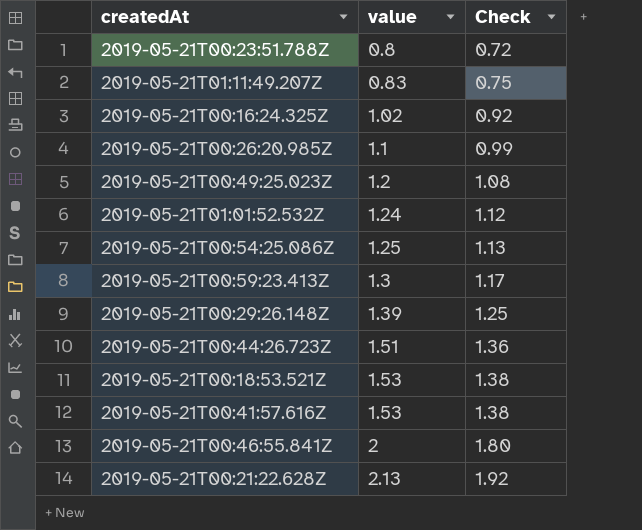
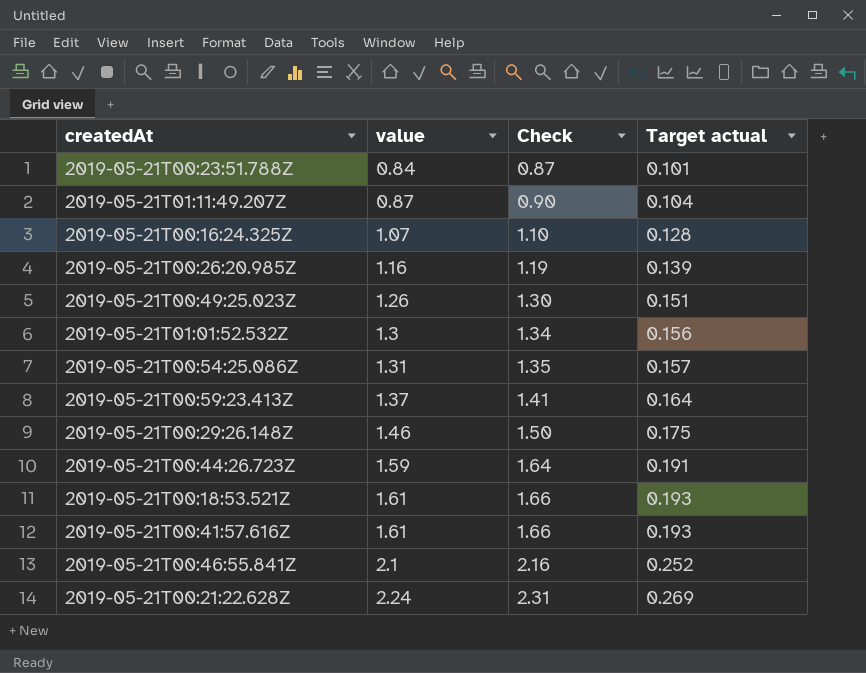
column Check | formula: [value] * 0.9 -> [value] * 1.03
column Target actual | formula: none -> [value] * 0.12
2019-05-21T00:23:51.788Z | value: 0.8 -> 0.84
2019-05-21T01:11:49.207Z | value: 0.83 -> 0.87
2019-05-21T00:16:24.325Z | value: 1.02 -> 1.07
2019-05-21T00:26:20.985Z | value: 1.1 -> 1.16
2019-05-21T00:49:25.023Z | value: 1.2 -> 1.26
2019-05-21T01:01:52.532Z | value: 1.24 -> 1.3
2019-05-21T00:54:25.086Z | value: 1.25 -> 1.31
2019-05-21T00:59:23.413Z | value: 1.3 -> 1.37
2019-05-21T00:29:26.148Z | value: 1.39 -> 1.46
2019-05-21T00:44:26.723Z | value: 1.51 -> 1.59
2019-05-21T00:18:53.521Z | value: 1.53 -> 1.61
2019-05-21T00:41:57.616Z | value: 1.53 -> 1.61
2019-05-21T00:46:55.841Z | value: 2 -> 2.1
2019-05-21T00:21:22.628Z | value: 2.13 -> 2.24

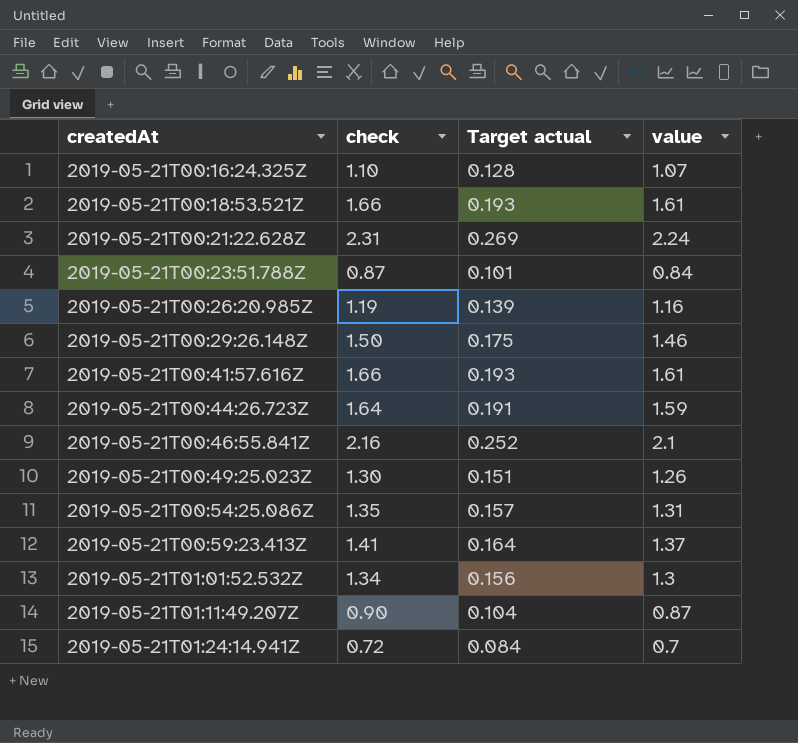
row order: value ascending -> createdAt ascending
column name: Check -> check
column value | position: 2 -> 4
row 2019-05-21T01:24:14.941Z: none -> 0.72 | 0.084 | 0.7

